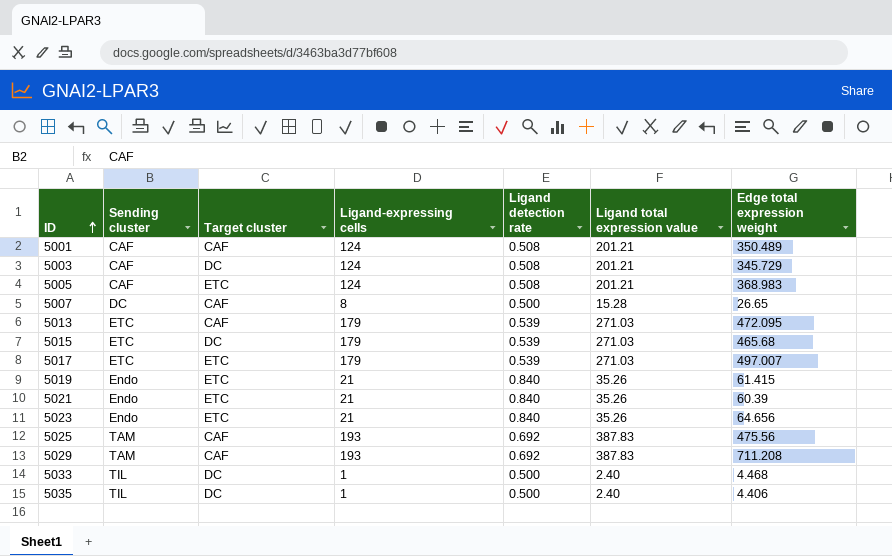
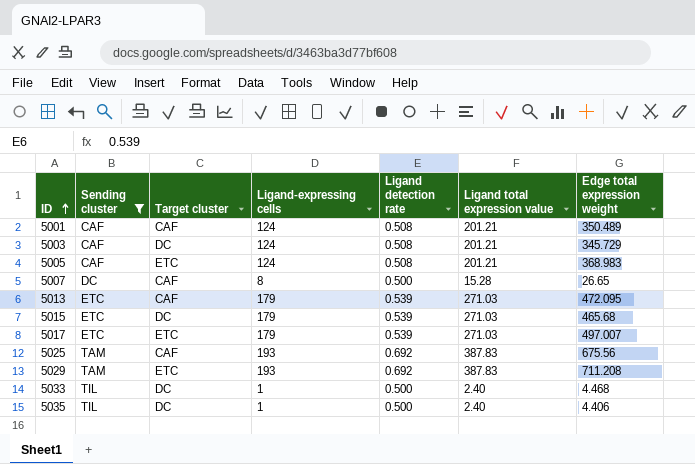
filter: none -> Sending cluster != Endo
5025 | Edge total expression weight: 475.56 -> 675.56
5029 | Target cluster: CAF -> ETC

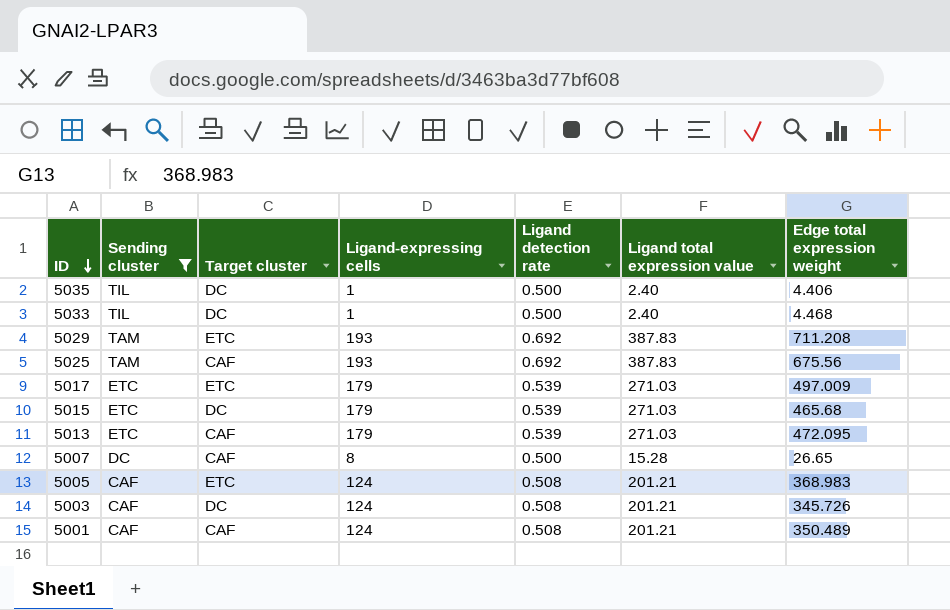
row order: ID ascending -> ID descending
5017 | Edge total expression weight: 497.007 -> 497.009
5003 | Edge total expression weight: 345.729 -> 345.726

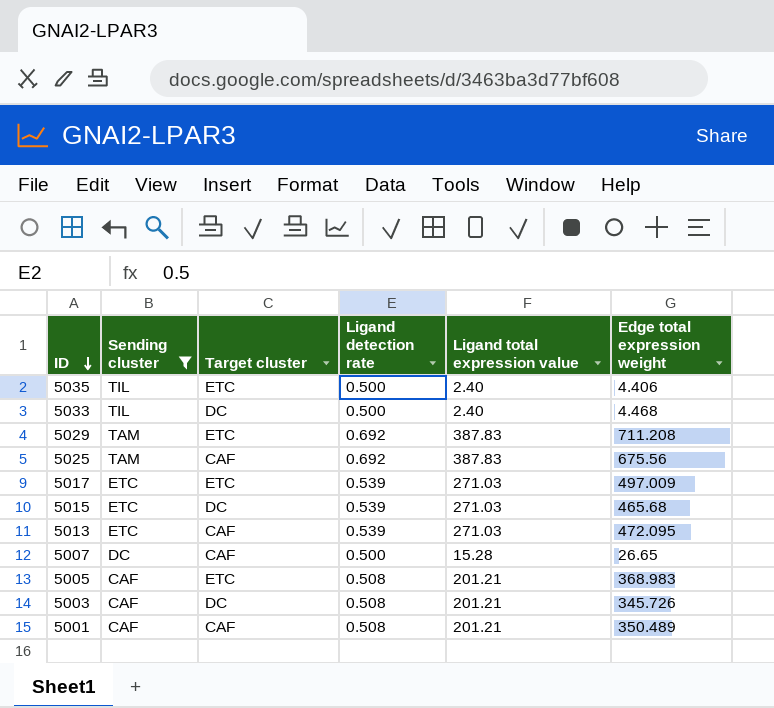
column Ligand-expressing cells | position: 4 -> none
5035 | Target cluster: DC -> ETC

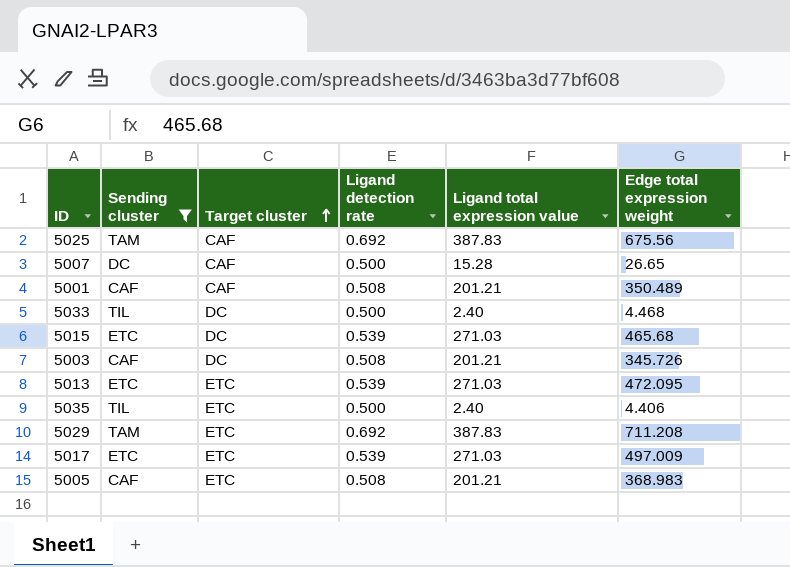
row order: ID descending -> Target cluster ascending
5013 | Target cluster: CAF -> ETC

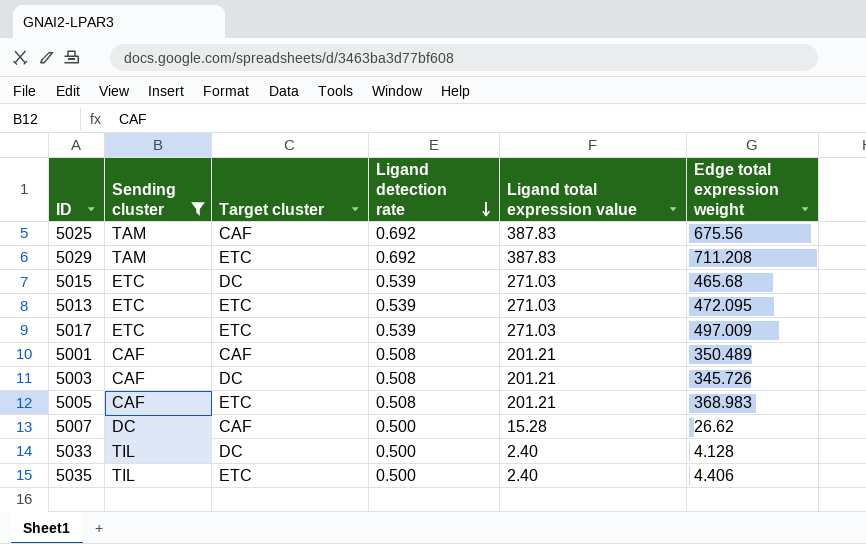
row order: Target cluster ascending -> Ligand detection rate descending
5007 | Edge total expression weight: 26.65 -> 26.62
5033 | Edge total expression weight: 4.468 -> 4.128

